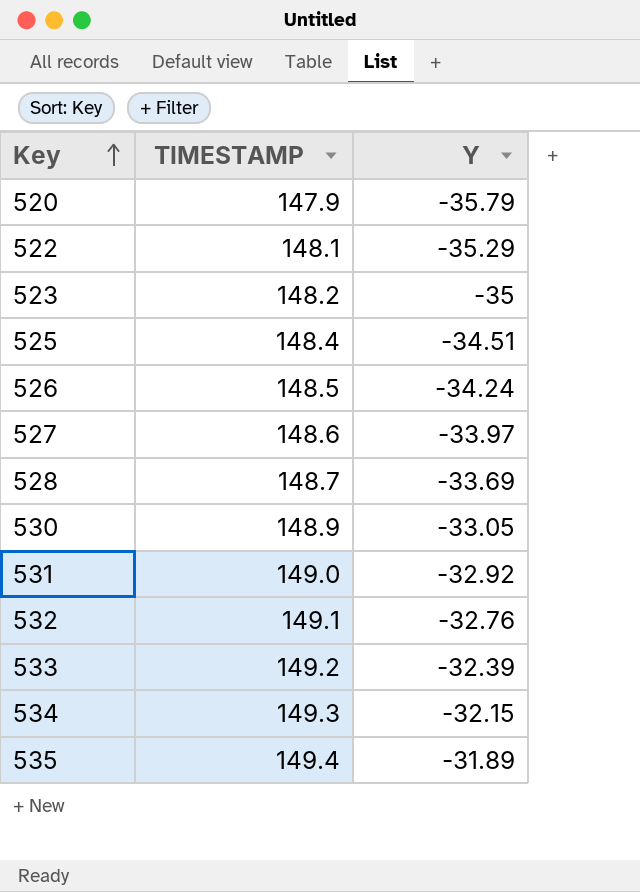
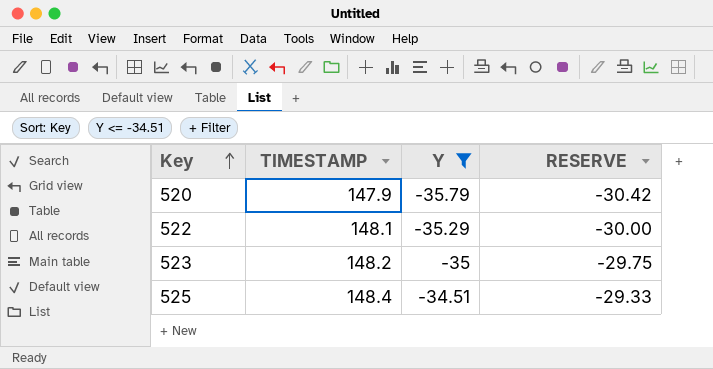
filter: none -> Y <= -34.51
column RESERVE | formula: none -> [Y] * 0.85

